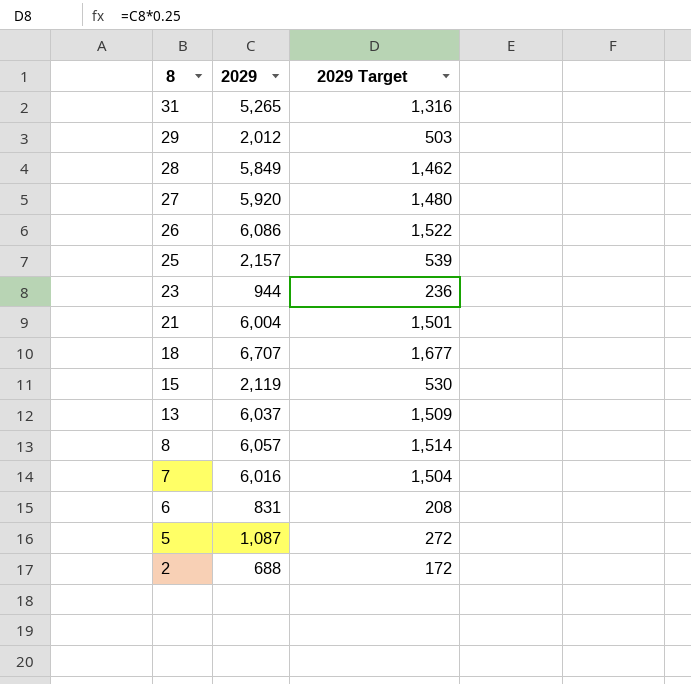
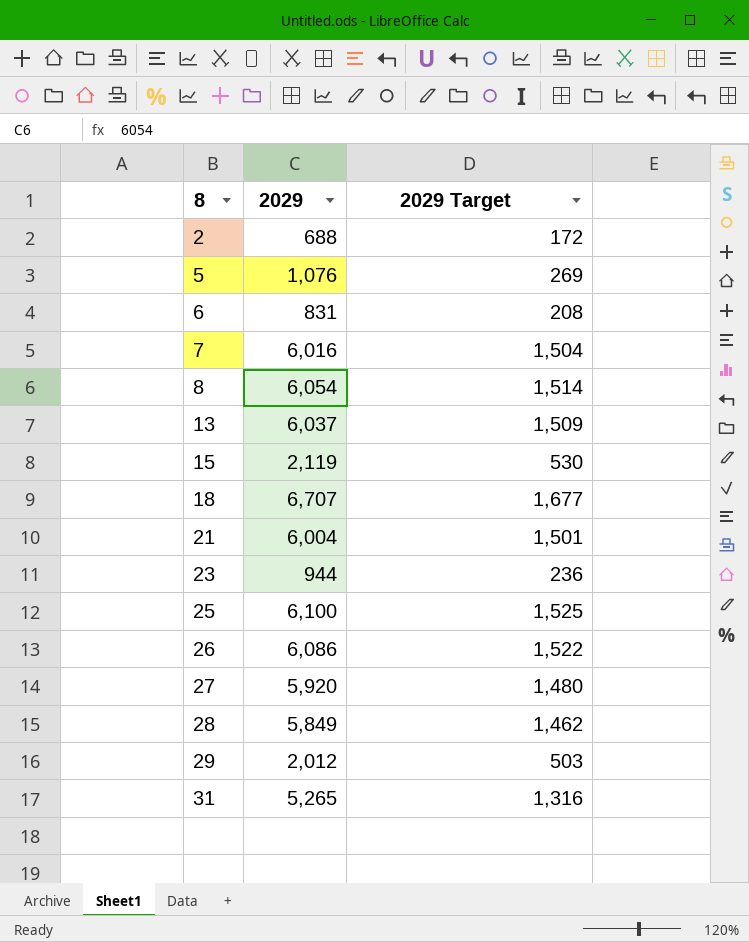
row order: 8 descending -> 8 ascending
5 | 2029: 1,087 -> 1,076
5 | 2029 Target: 272 -> 269
8 | 2029: 6,057 -> 6,054
25 | 2029: 2,157 -> 6,100
25 | 2029 Target: 539 -> 1,525

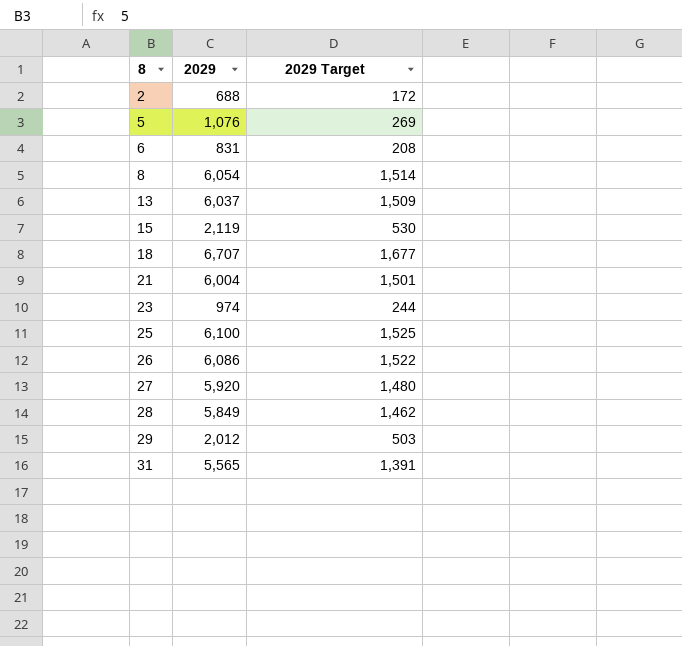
row 7: 6,016 | 1,504 -> none
23 | 2029: 944 -> 974
23 | 2029 Target: 236 -> 244
31 | 2029: 5,265 -> 5,565
31 | 2029 Target: 1,316 -> 1,391

